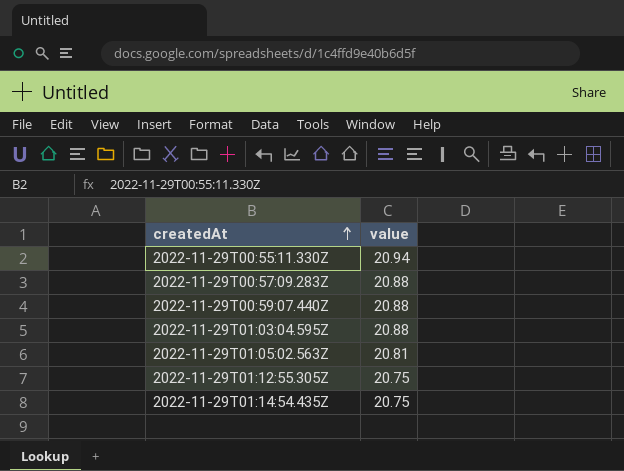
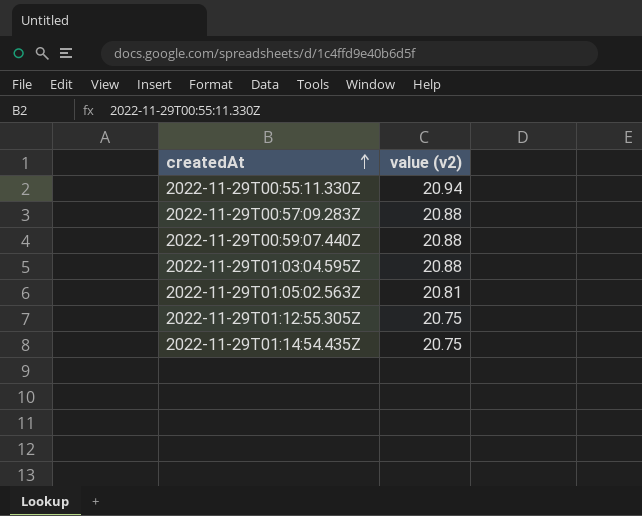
column name: value -> value (v2)

